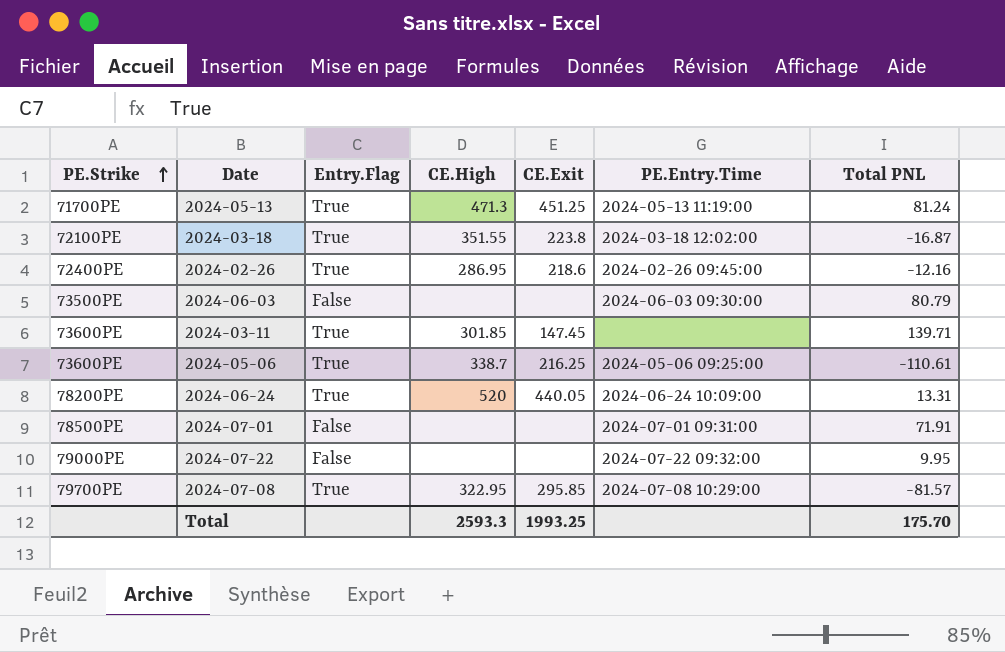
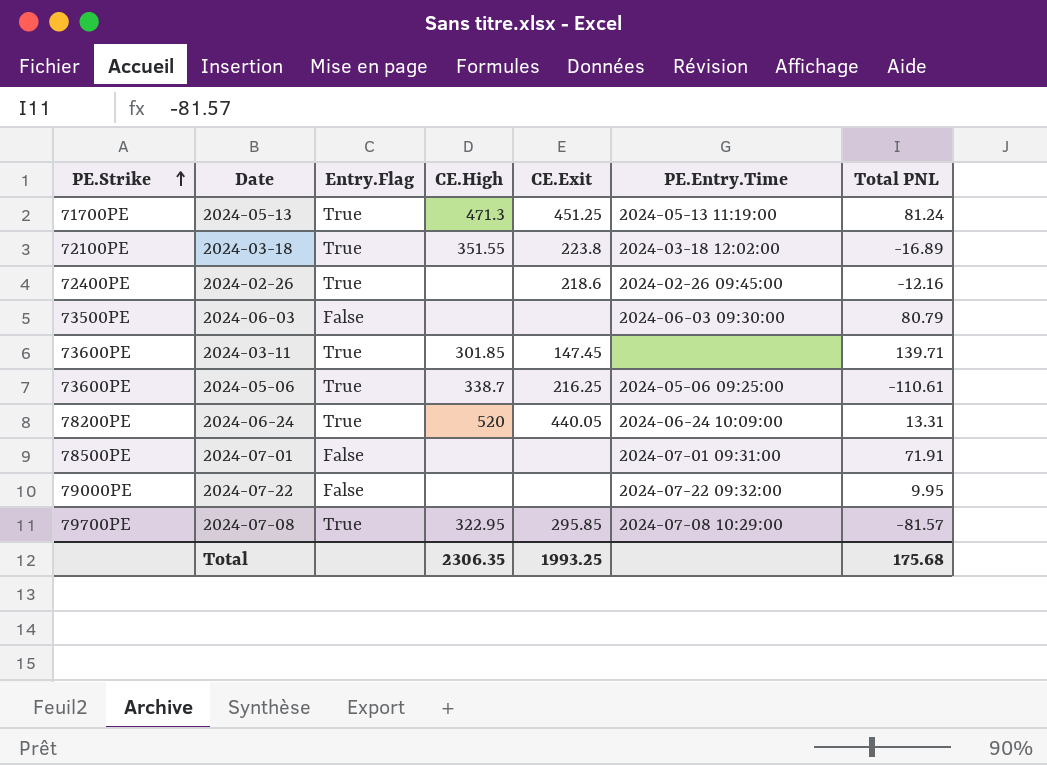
2024-03-18 | Total PNL: -16.87 -> -16.89
2024-02-26 | CE.High: 286.95 -> none
Total | CE.High: 2593.3 -> 2306.35
Total | Total PNL: 175.70 -> 175.68

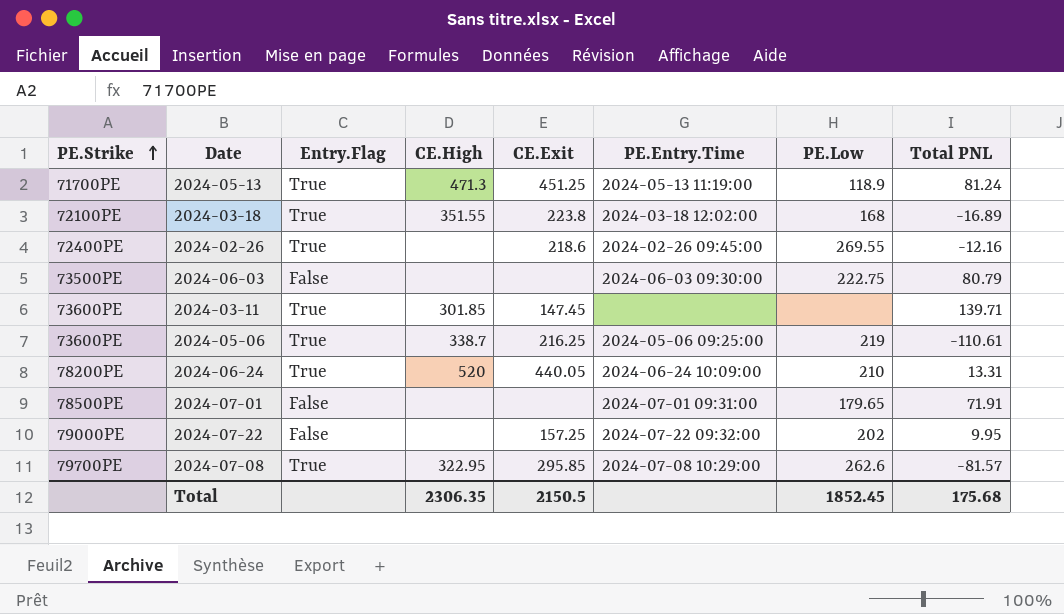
column PE.Low | position: none -> 7
2024-07-22 | CE.Exit: none -> 157.25
Total | CE.Exit: 1993.25 -> 2150.5

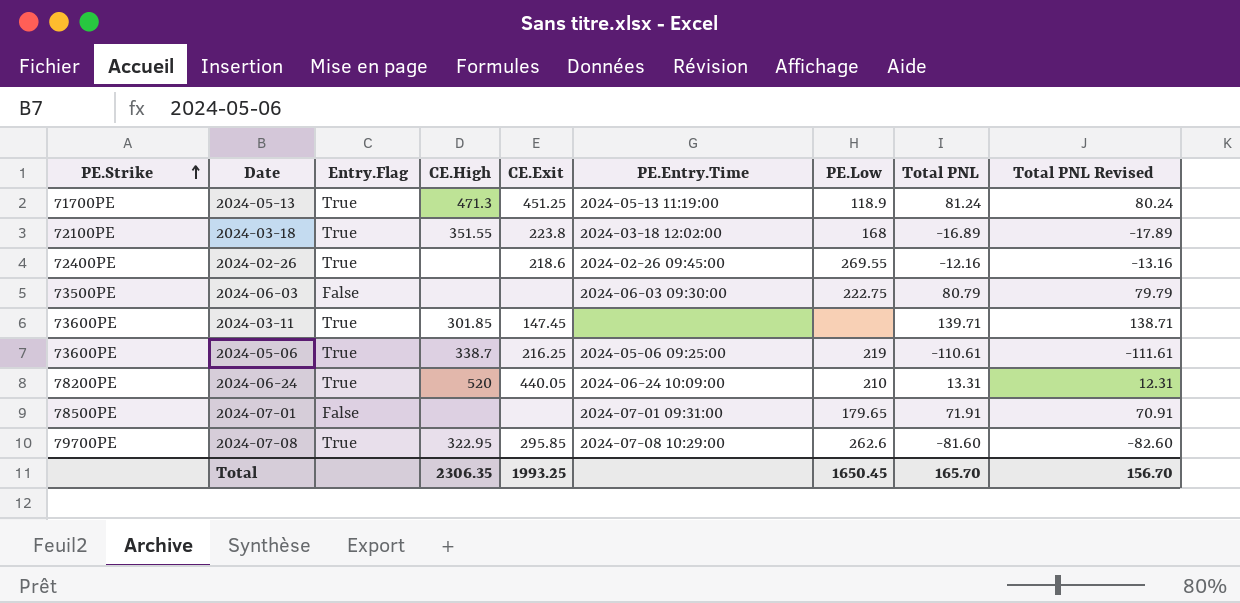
column Total PNL Revised | formula: none -> [Total PNL] - 1
row 2024-07-22: 79000PE | False | none | 157.25 | 2024-07-22 09:32:00 | 202 | 9.95 -> none
2024-07-08 | Total PNL: -81.57 -> -81.60
Total | CE.Exit: 2150.5 -> 1993.25
Total | PE.Low: 1852.45 -> 1650.45
Total | Total PNL: 175.68 -> 165.70

